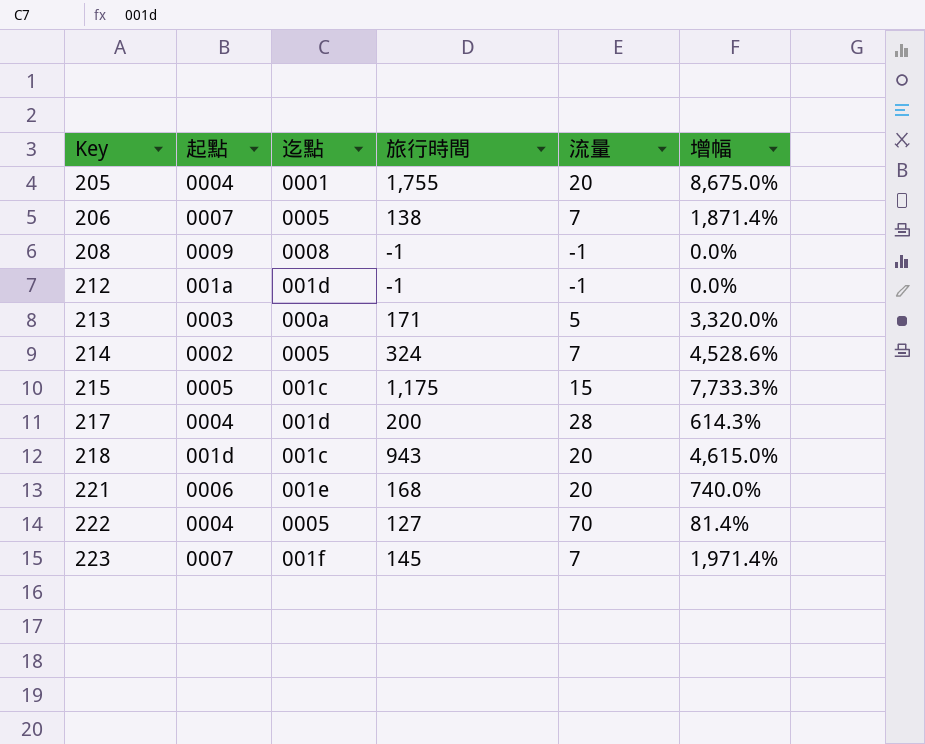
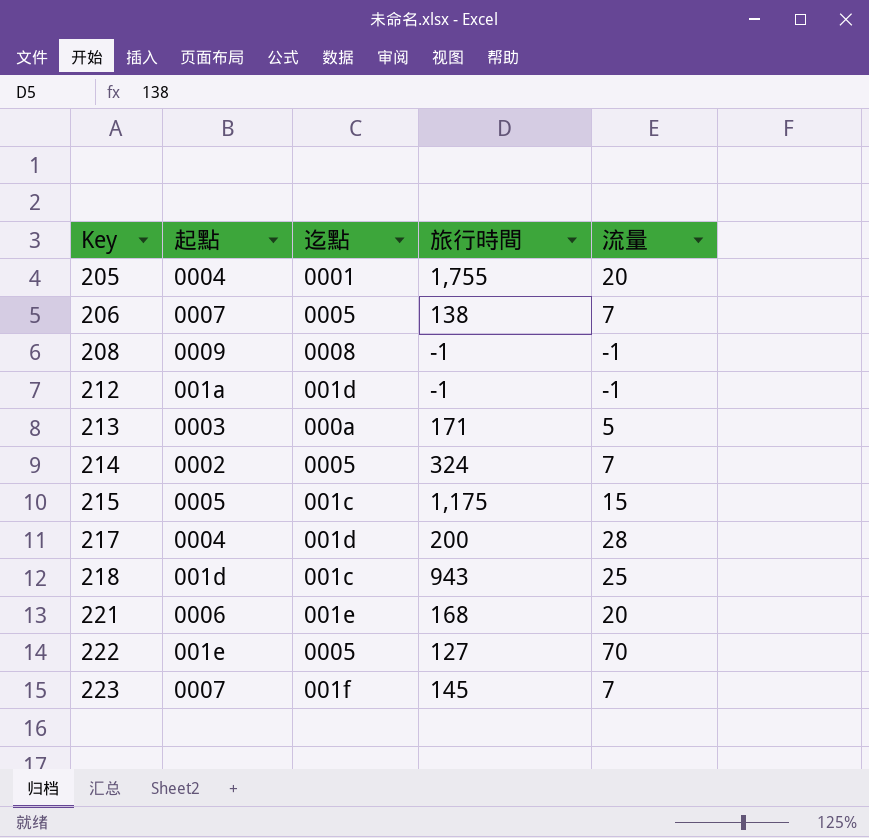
column 增幅 | formula: ([旅行時間] - [流量]) / [流量] -> none
218 | 流量: 20 -> 25
222 | 起點: 0004 -> 001e

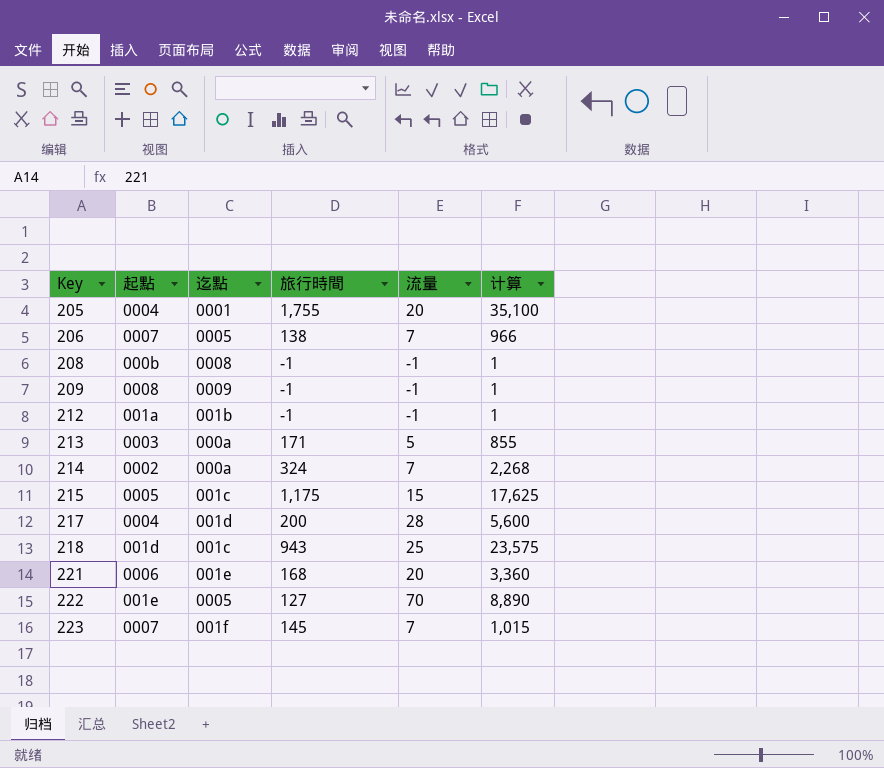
column 计算 | formula: none -> [旅行時間] * [流量]
208 | 起點: 0009 -> 000b
row 209: none -> 0008 | 0009 | -1 | -1 | 1
212 | 迄點: 001d -> 001b
214 | 迄點: 0005 -> 000a

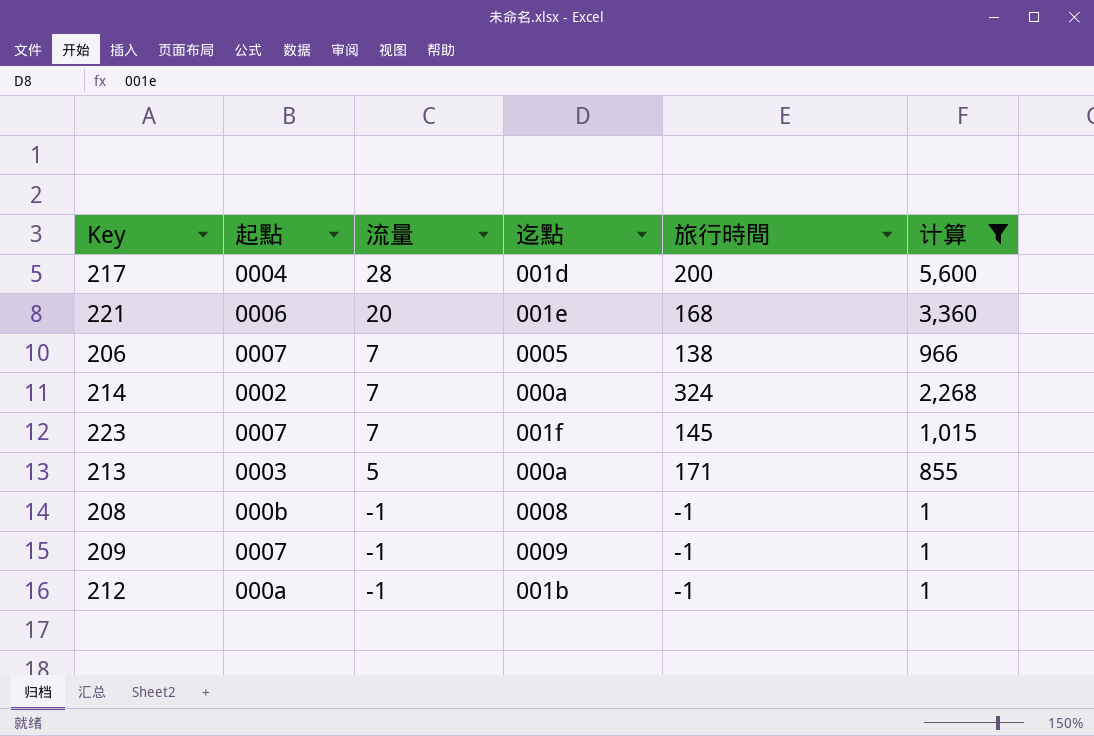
filter: none -> 计算 <= 5,600
row order: Key ascending -> 流量 descending
column 流量 | position: 5 -> 3
209 | 起點: 0008 -> 0007
212 | 起點: 001a -> 000a

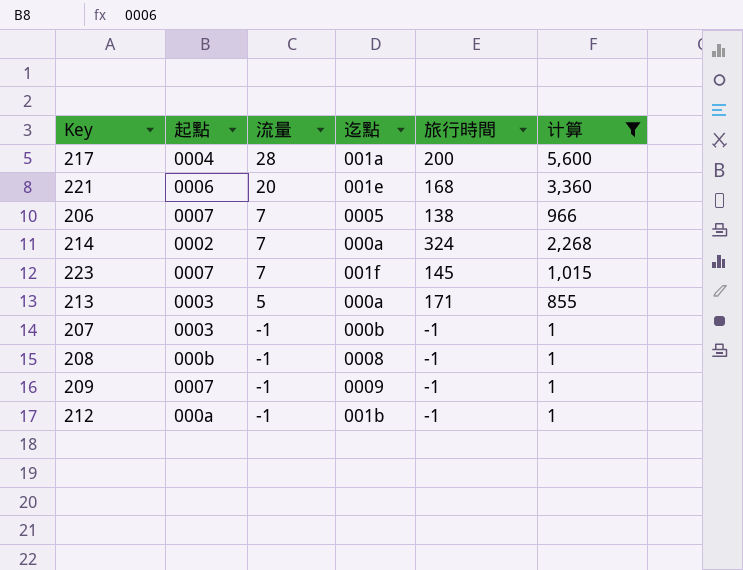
217 | 迄點: 001d -> 001a
row 207: none -> 0003 | -1 | 000b | -1 | 1

